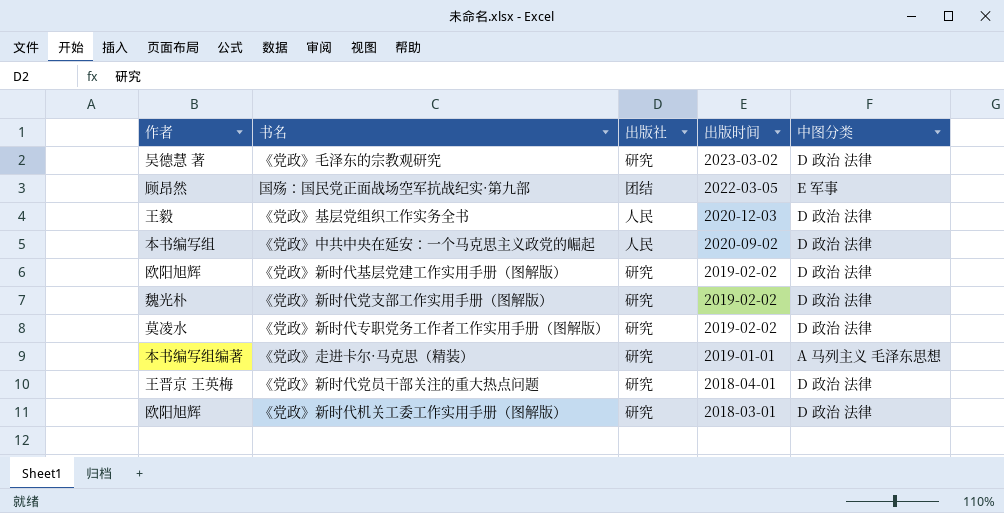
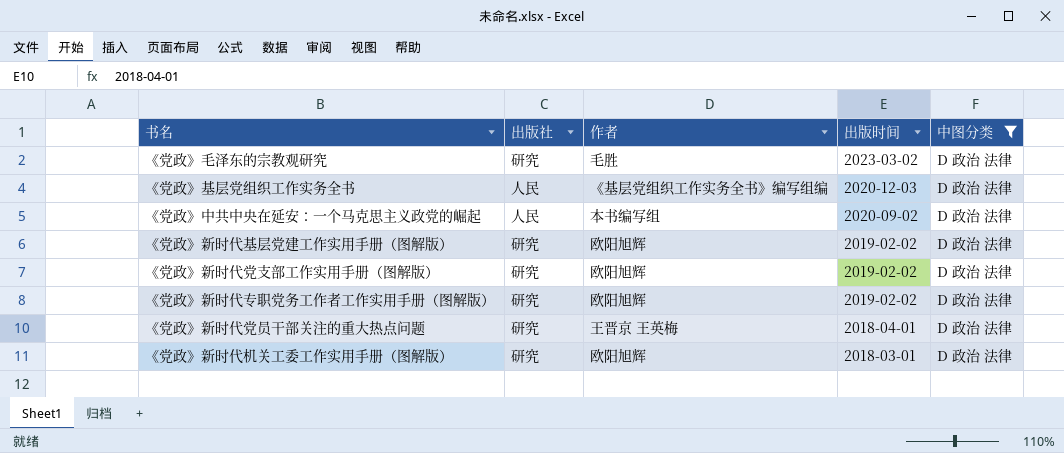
filter: none -> 中图分类 = D 政治 法律
column 作者 | position: 1 -> 3
《党政》毛泽东的宗教观研究 | 作者: 吴德慧 著 -> 毛胜
《党政》基层党组织工作实务全书 | 作者: 王毅 -> 《基层党组织工作实务全书》编写组编
《党政》新时代党支部工作实用手册（图解版） | 作者: 魏光朴 -> 欧阳旭辉
《党政》新时代专职党务工作者工作实用手册（图解版） | 作者: 莫凌水 -> 欧阳旭辉

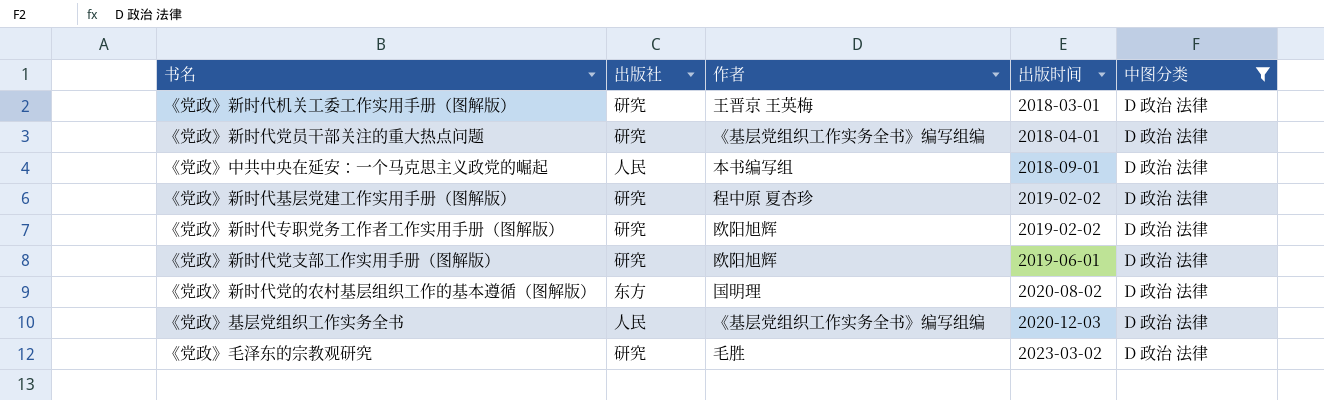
row order: 出版时间 descending -> 出版时间 ascending
《党政》新时代机关工委工作实用手册（图解版） | 作者: 欧阳旭辉 -> 王晋京 王英梅
《党政》新时代党员干部关注的重大热点问题 | 作者: 王晋京 王英梅 -> 《基层党组织工作实务全书》编写组编
《党政》中共中央在延安：一个马克思主义政党的崛起 | 出版时间: 2020-09-02 -> 2018-09-01
《党政》新时代基层党建工作实用手册（图解版） | 作者: 欧阳旭辉 -> 程中原 夏杏珍
《党政》新时代党支部工作实用手册（图解版） | 出版时间: 2019-02-02 -> 2019-06-01
row 《党政》新时代党的农村基层组织工作的基本遵循（图解版）: none -> 东方 | 国明理 | 2020-08-02 | D 政治 法律

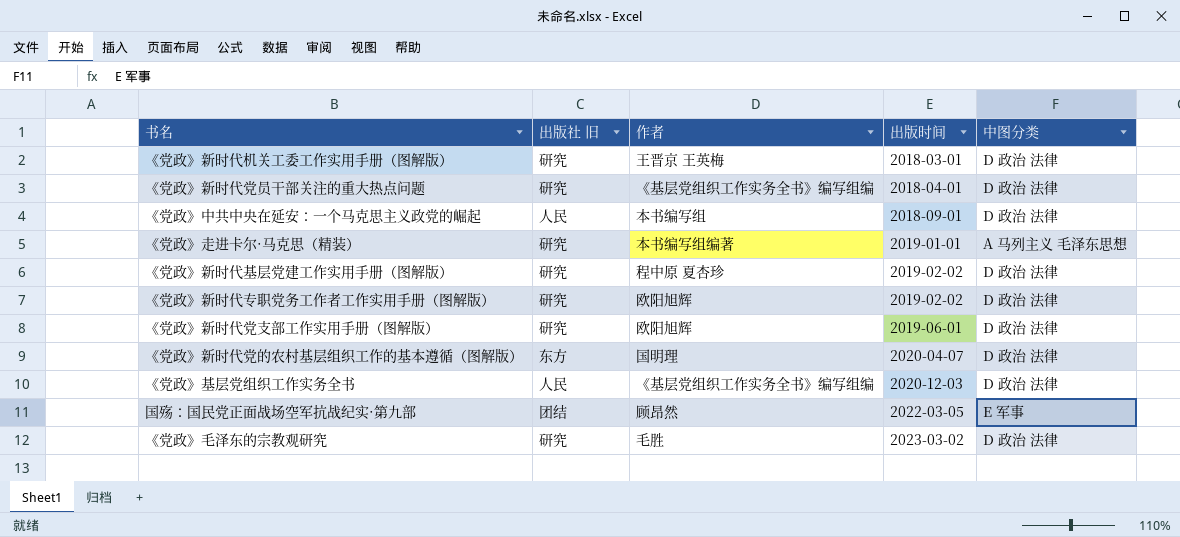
filter: 中图分类 = D 政治 法律 -> none
column name: 出版社 -> 出版社 旧
《党政》新时代党的农村基层组织工作的基本遵循（图解版） | 出版时间: 2020-08-02 -> 2020-04-07

